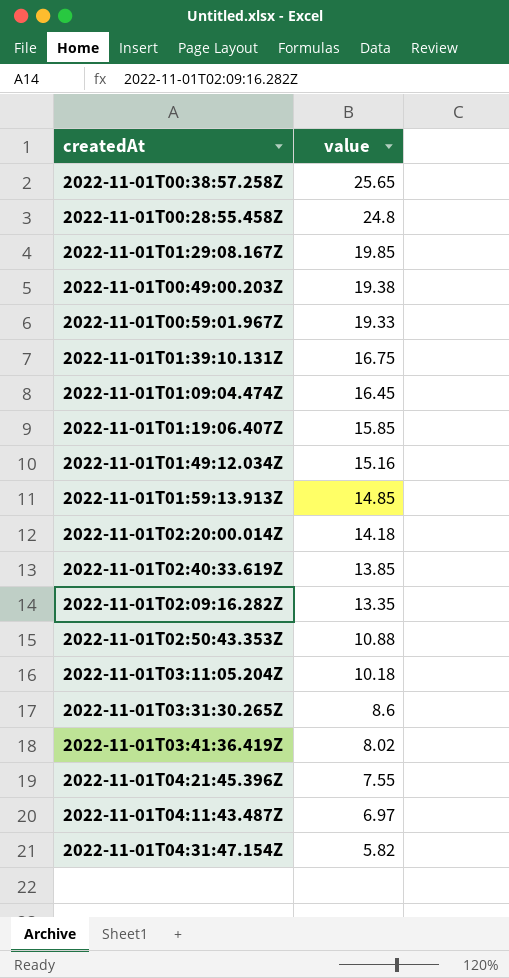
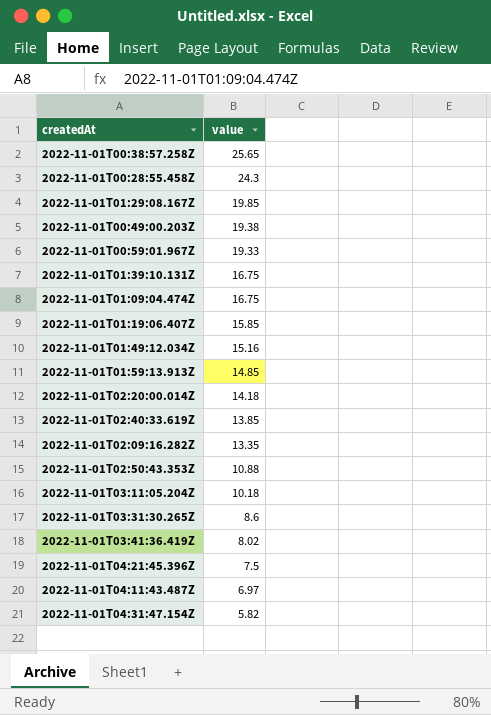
2022-11-01T00:28:55.458Z | value: 24.8 -> 24.3
2022-11-01T01:09:04.474Z | value: 16.45 -> 16.75
2022-11-01T04:21:45.396Z | value: 7.55 -> 7.5

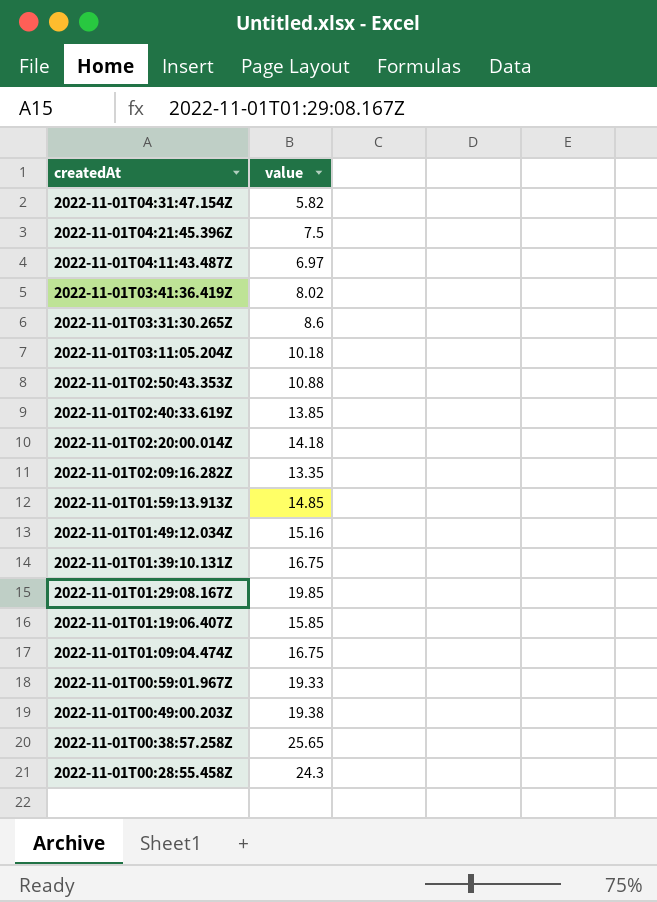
row order: value descending -> createdAt descending

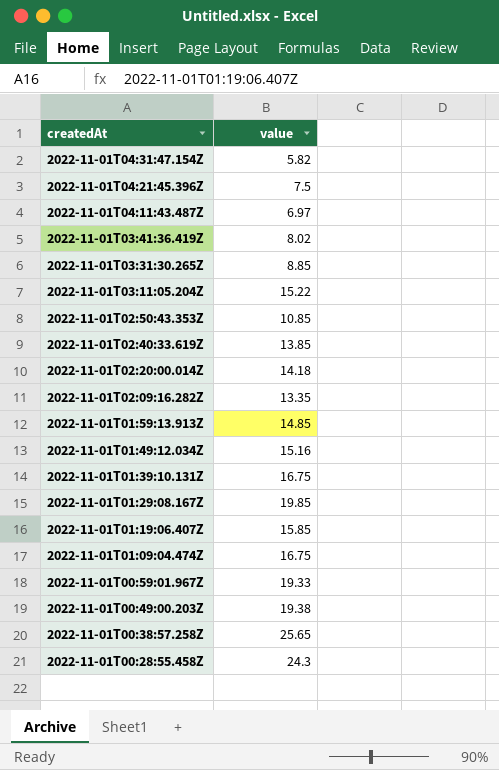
2022-11-01T03:31:30.265Z | value: 8.6 -> 8.85
2022-11-01T03:11:05.204Z | value: 10.18 -> 15.22
2022-11-01T02:50:43.353Z | value: 10.88 -> 10.85

